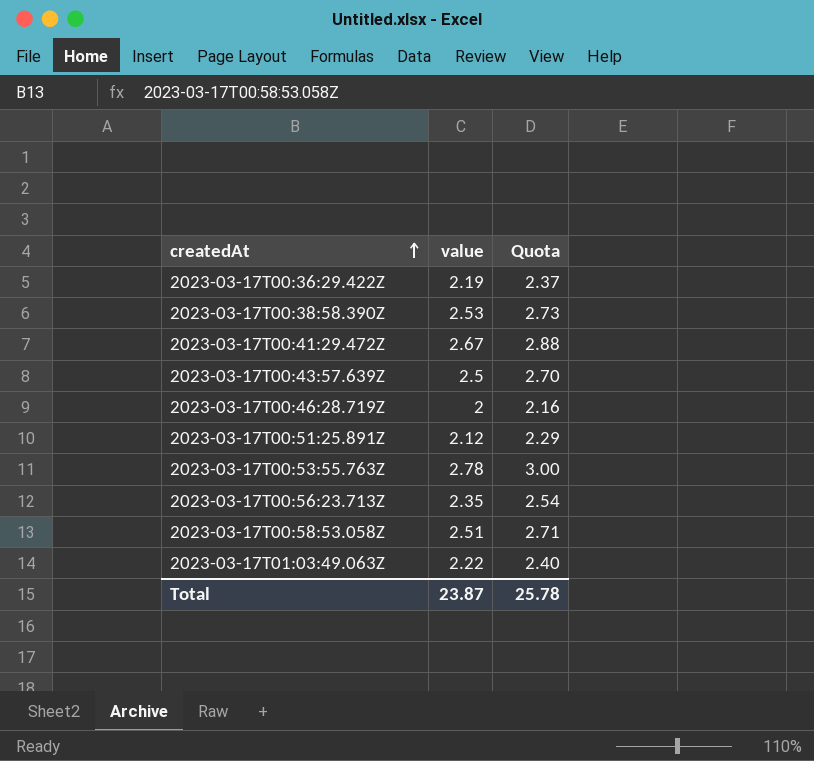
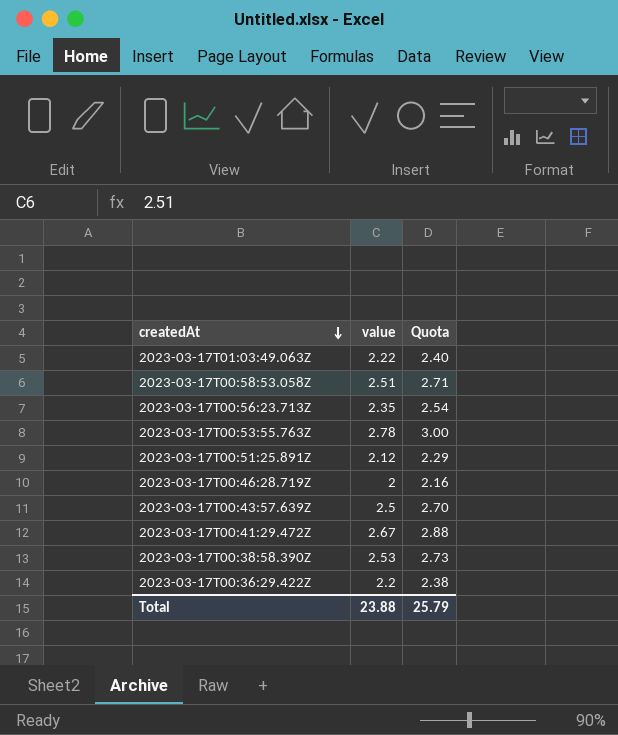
row order: createdAt ascending -> createdAt descending
2023-03-17T00:36:29.422Z | value: 2.19 -> 2.2
2023-03-17T00:36:29.422Z | Quota: 2.37 -> 2.38
Total | value: 23.87 -> 23.88
Total | Quota: 25.78 -> 25.79

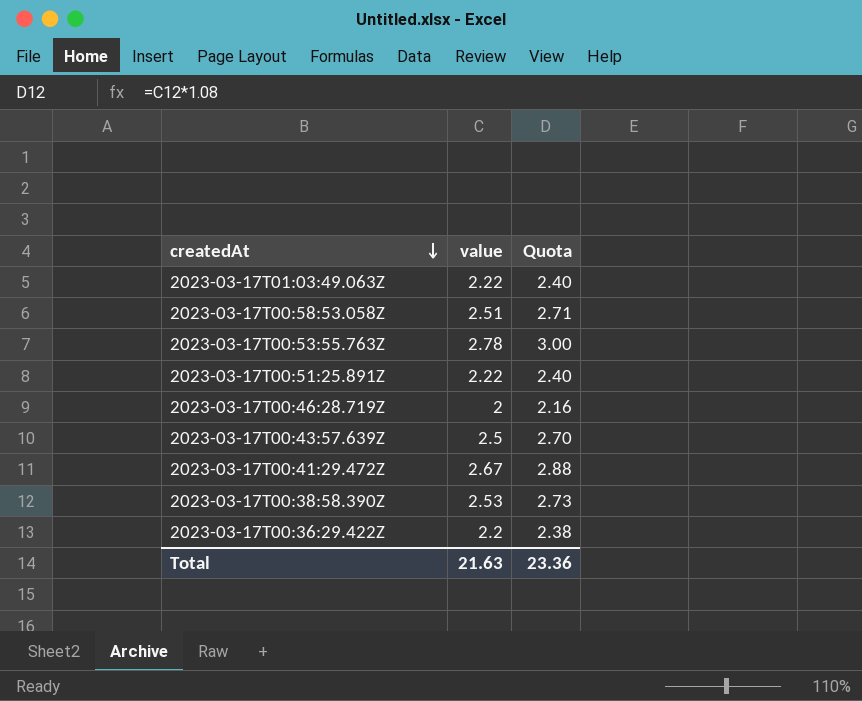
row 2023-03-17T00:56:23.713Z: 2.35 | 2.54 -> none
2023-03-17T00:51:25.891Z | value: 2.12 -> 2.22
2023-03-17T00:51:25.891Z | Quota: 2.29 -> 2.40
Total | value: 23.88 -> 21.63
Total | Quota: 25.79 -> 23.36

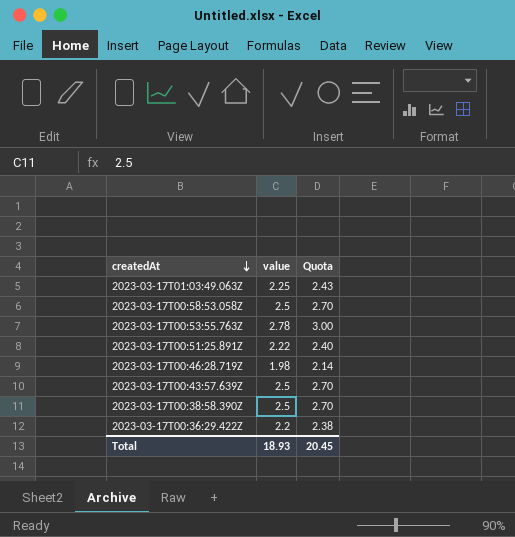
row 2023-03-17T00:41:29.472Z: 2.67 | 2.88 -> none
2023-03-17T01:03:49.063Z | value: 2.22 -> 2.25
2023-03-17T01:03:49.063Z | Quota: 2.40 -> 2.43
2023-03-17T00:58:53.058Z | value: 2.51 -> 2.5
2023-03-17T00:58:53.058Z | Quota: 2.71 -> 2.70
2023-03-17T00:46:28.719Z | value: 2 -> 1.98
2023-03-17T00:46:28.719Z | Quota: 2.16 -> 2.14
2023-03-17T00:38:58.390Z | value: 2.53 -> 2.5
2023-03-17T00:38:58.390Z | Quota: 2.73 -> 2.70
Total | value: 21.63 -> 18.93
Total | Quota: 23.36 -> 20.45

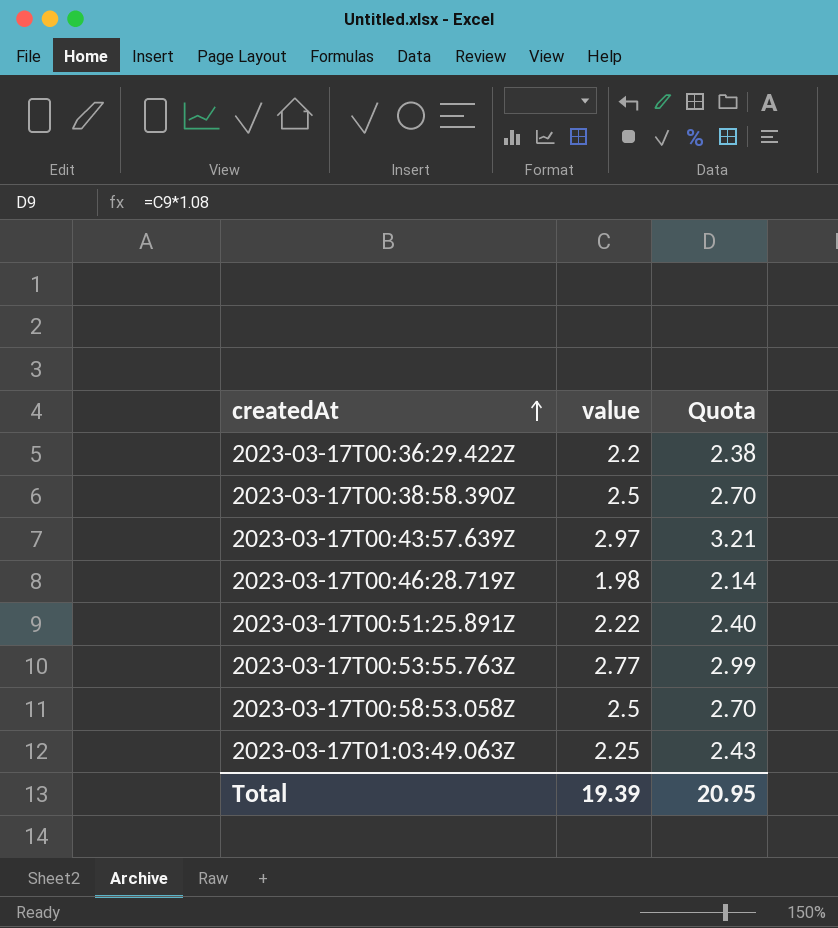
row order: createdAt descending -> createdAt ascending
2023-03-17T00:43:57.639Z | value: 2.5 -> 2.97
2023-03-17T00:43:57.639Z | Quota: 2.70 -> 3.21
2023-03-17T00:53:55.763Z | value: 2.78 -> 2.77
2023-03-17T00:53:55.763Z | Quota: 3.00 -> 2.99
Total | value: 18.93 -> 19.39
Total | Quota: 20.45 -> 20.95

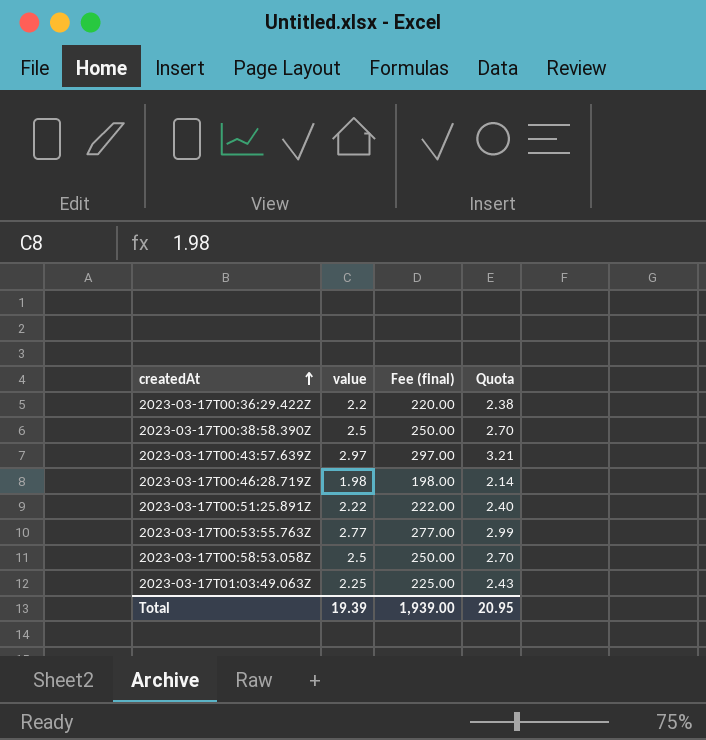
column Fee (final) | formula: none -> [value] * 100

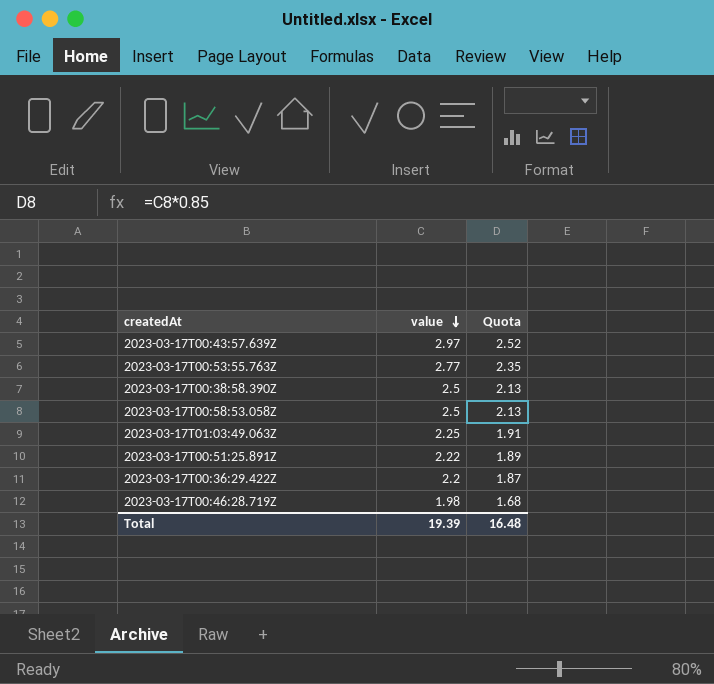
row order: createdAt ascending -> value descending
column Fee (final) | formula: [value] * 100 -> none
column Quota | formula: [value] * 1.08 -> [value] * 0.85
Total | Quota: 20.95 -> 16.48

